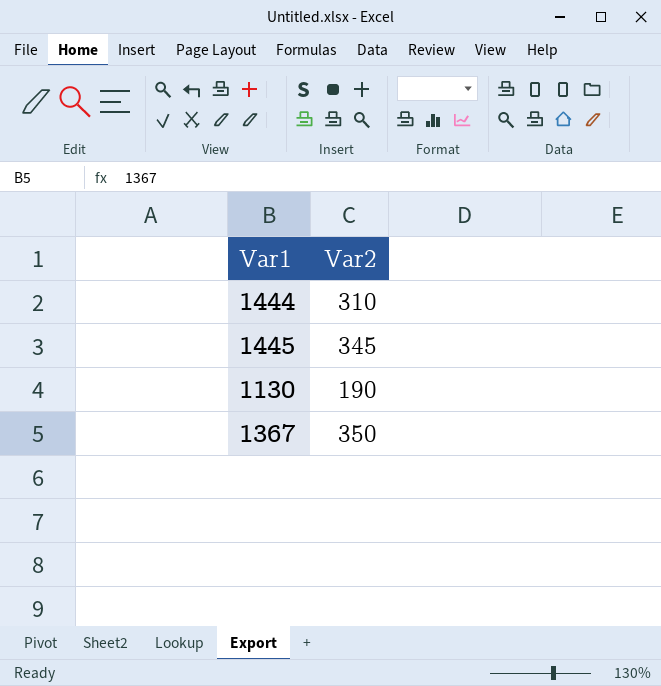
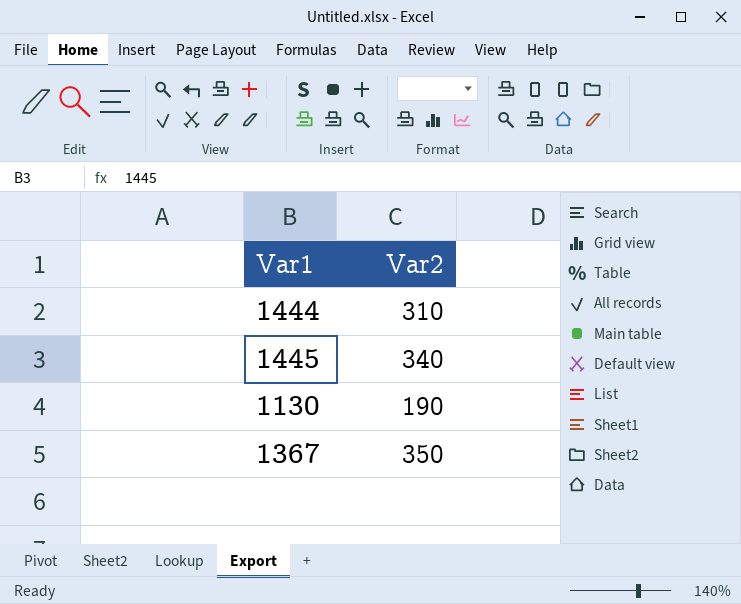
1445 | Var2: 345 -> 340

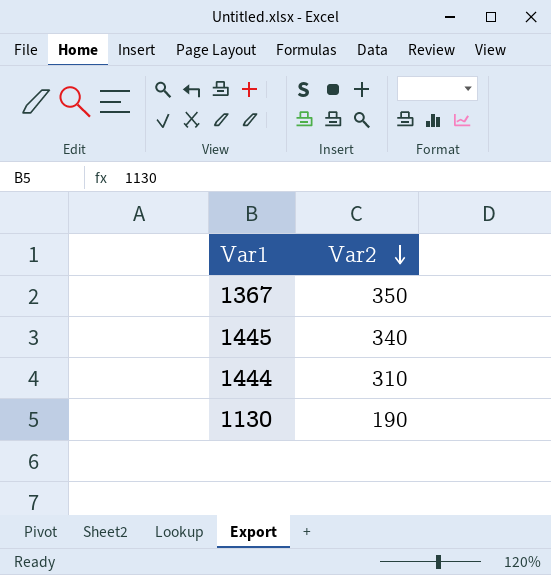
row order: none -> Var2 descending

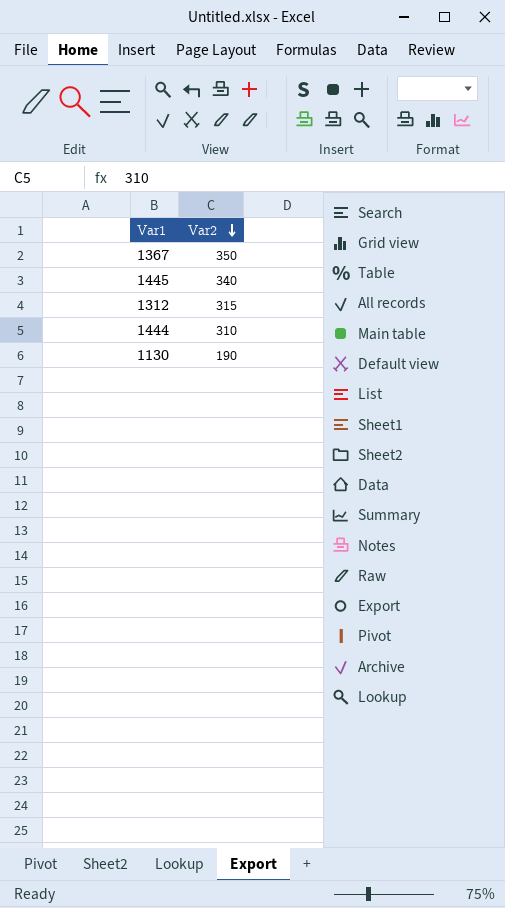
row 1312: none -> 315

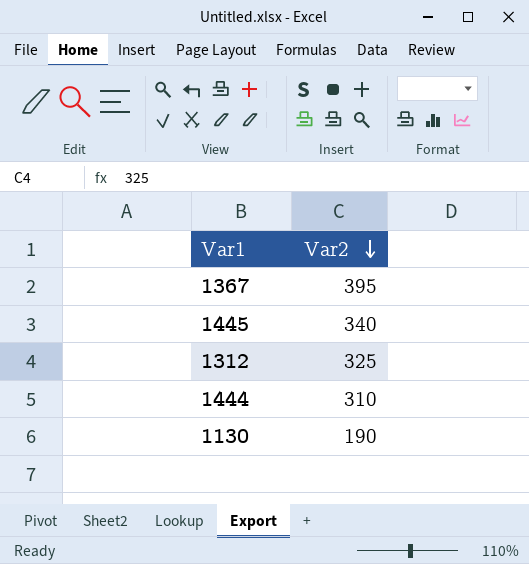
1367 | Var2: 350 -> 395
1312 | Var2: 315 -> 325

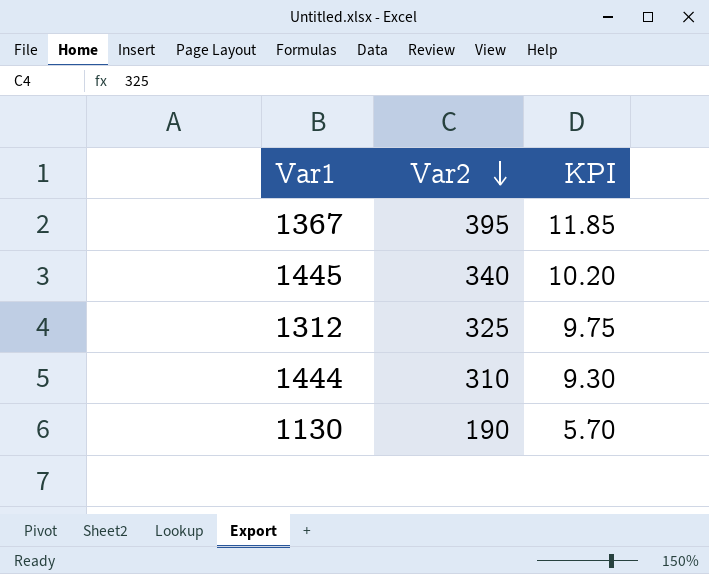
column KPI | formula: none -> [Var2] * 0.03

